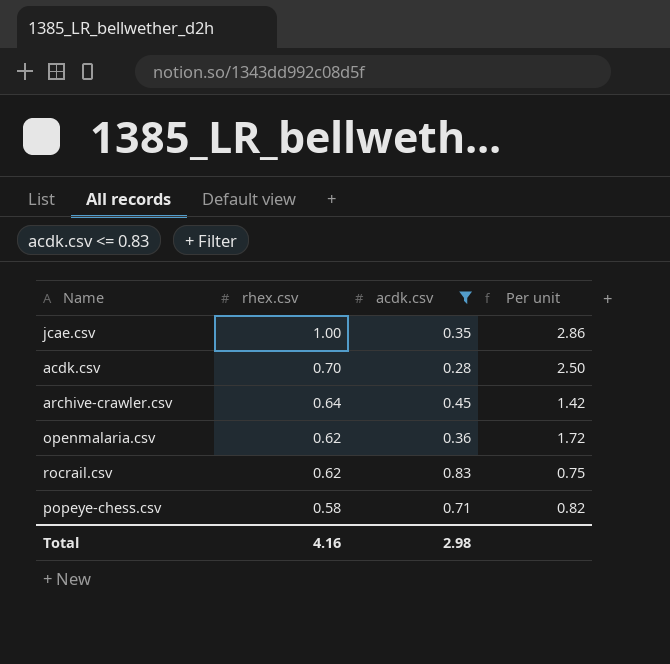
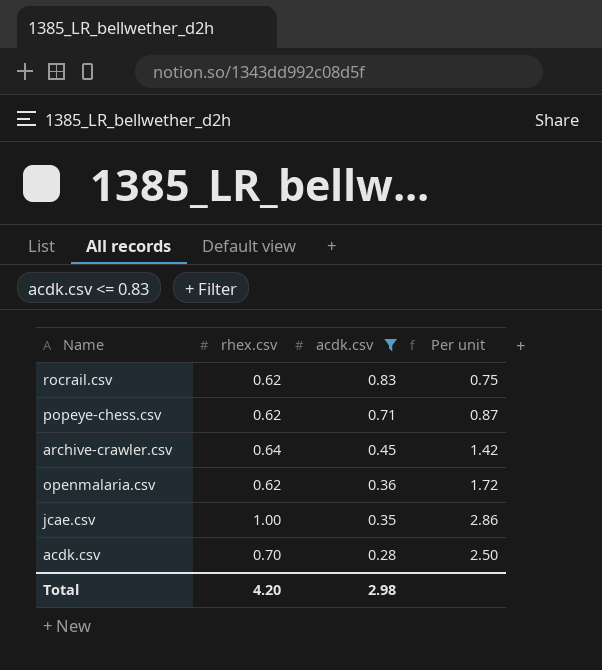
row order: rhex.csv descending -> acdk.csv descending
popeye-chess.csv | rhex.csv: 0.58 -> 0.62
popeye-chess.csv | Per unit: 0.82 -> 0.87
Total | rhex.csv: 4.16 -> 4.20

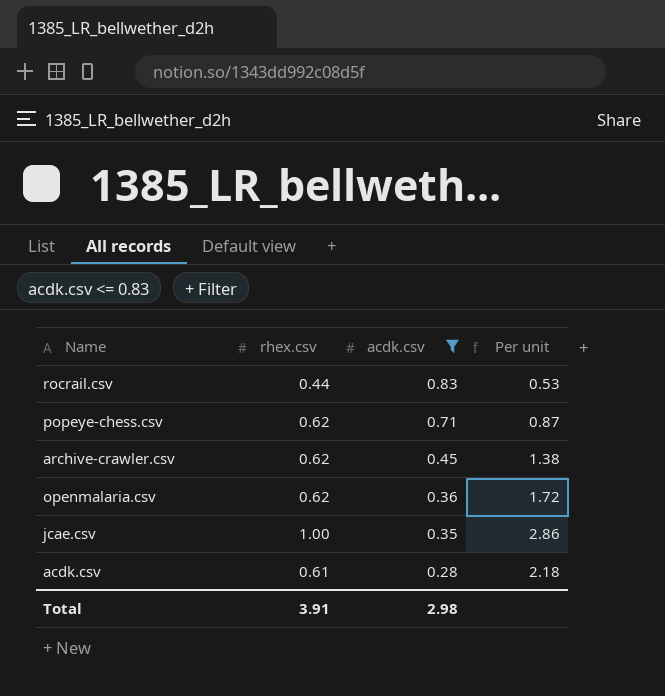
rocrail.csv | rhex.csv: 0.62 -> 0.44
rocrail.csv | Per unit: 0.75 -> 0.53
archive-crawler.csv | rhex.csv: 0.64 -> 0.62
archive-crawler.csv | Per unit: 1.42 -> 1.38
acdk.csv | rhex.csv: 0.70 -> 0.61
acdk.csv | Per unit: 2.50 -> 2.18
Total | rhex.csv: 4.20 -> 3.91

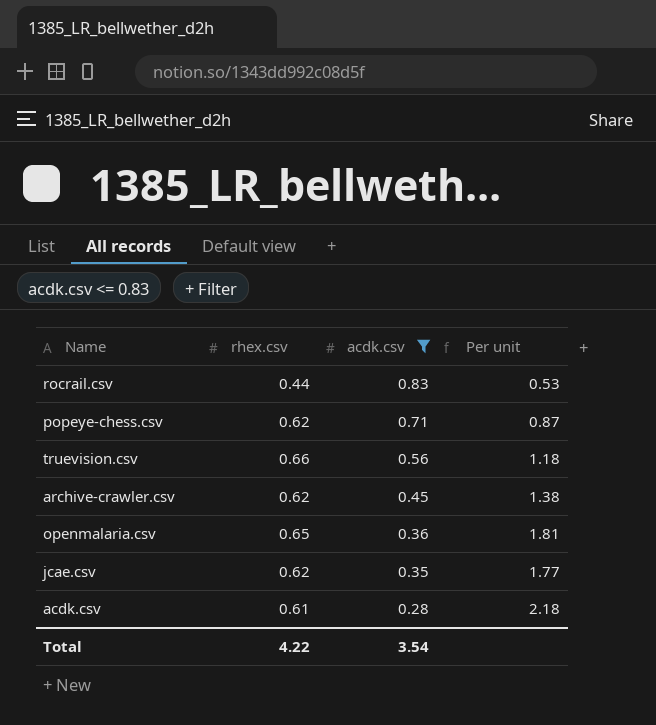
row truevision.csv: none -> 0.66 | 0.56 | 1.18
openmalaria.csv | rhex.csv: 0.62 -> 0.65
openmalaria.csv | Per unit: 1.72 -> 1.81
jcae.csv | rhex.csv: 1.00 -> 0.62
jcae.csv | Per unit: 2.86 -> 1.77
Total | rhex.csv: 3.91 -> 4.22
Total | acdk.csv: 2.98 -> 3.54

